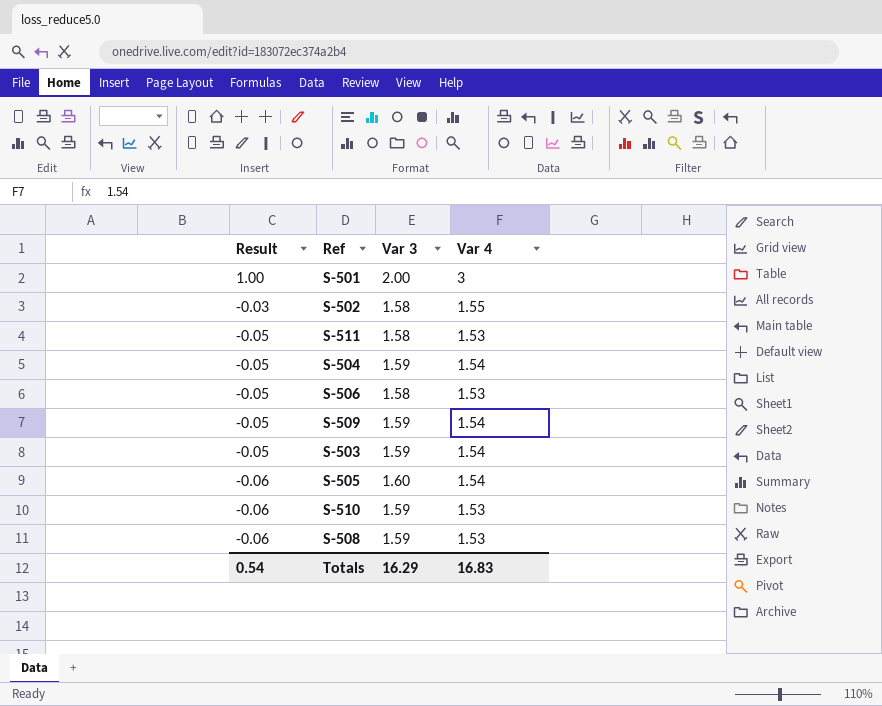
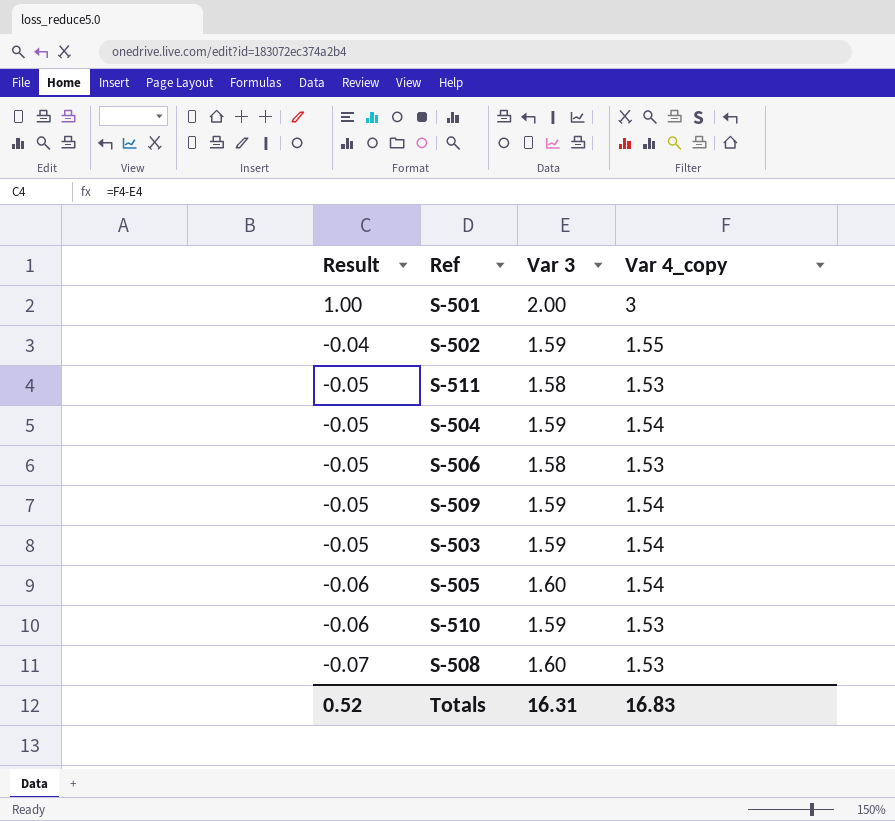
column name: Var 4 -> Var 4_copy
S-502 | Result: -0.03 -> -0.04
S-502 | Var 3: 1.58 -> 1.59
S-508 | Result: -0.06 -> -0.07
S-508 | Var 3: 1.59 -> 1.60
Totals | Result: 0.54 -> 0.52
Totals | Var 3: 16.29 -> 16.31

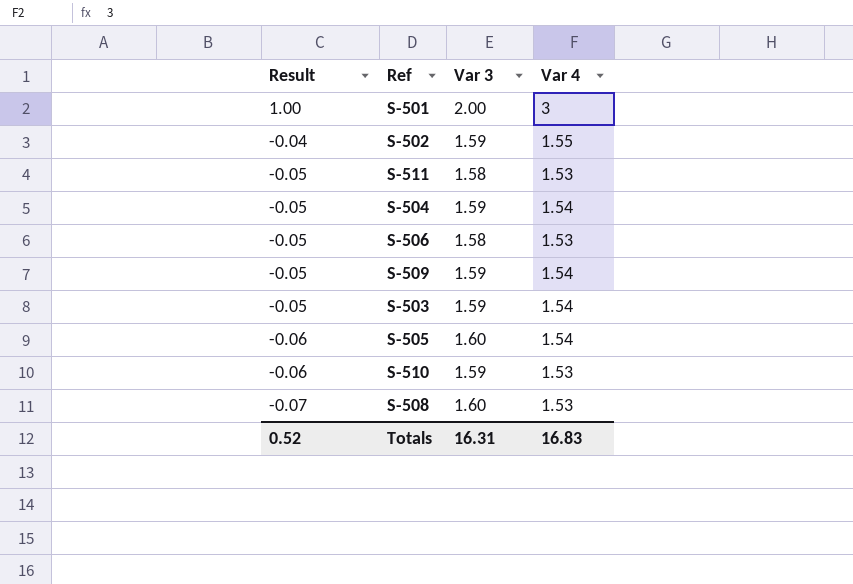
column name: Var 4_copy -> Var 4

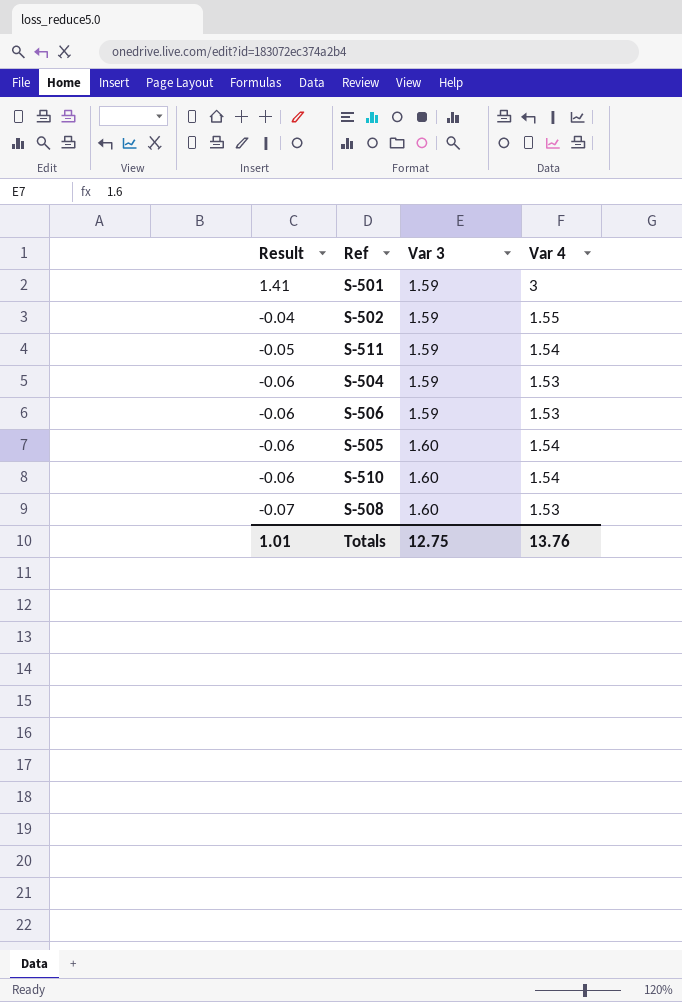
row S-509: -0.05 | 1.59 | 1.54 -> none
row S-503: -0.05 | 1.59 | 1.54 -> none
S-501 | Result: 1.00 -> 1.41
S-501 | Var 3: 2.00 -> 1.59
S-511 | Var 3: 1.58 -> 1.59
S-511 | Var 4: 1.53 -> 1.54
S-504 | Result: -0.05 -> -0.06
S-504 | Var 4: 1.54 -> 1.53
S-506 | Result: -0.05 -> -0.06
S-506 | Var 3: 1.58 -> 1.59
S-510 | Var 3: 1.59 -> 1.60
S-510 | Var 4: 1.53 -> 1.54
Totals | Result: 0.52 -> 1.01
Totals | Var 3: 16.31 -> 12.75
Totals | Var 4: 16.83 -> 13.76

